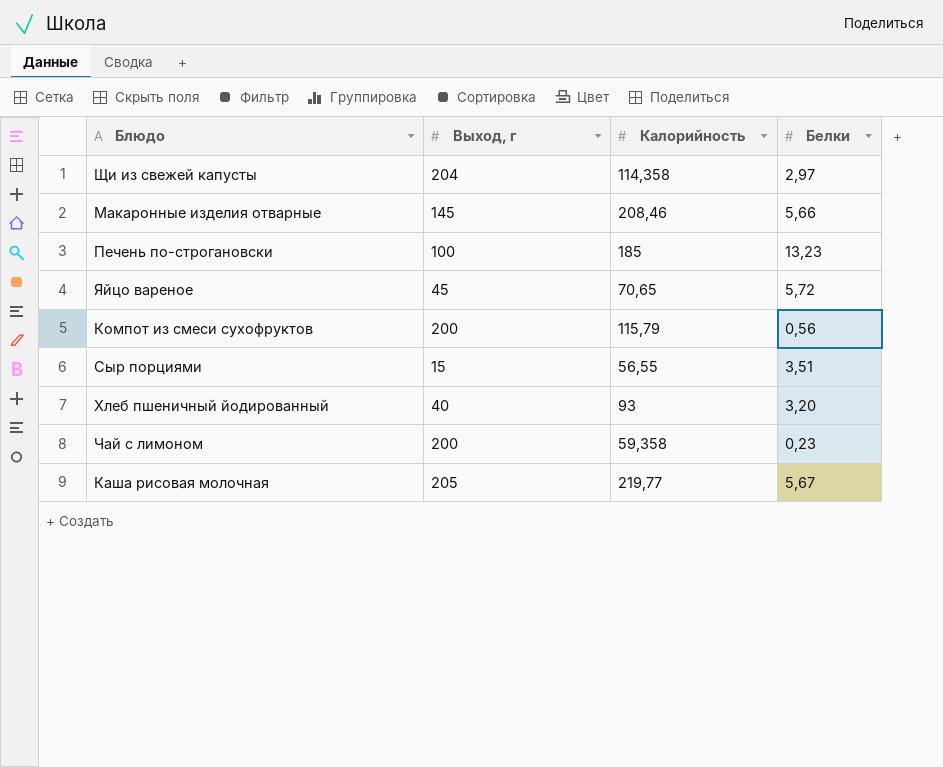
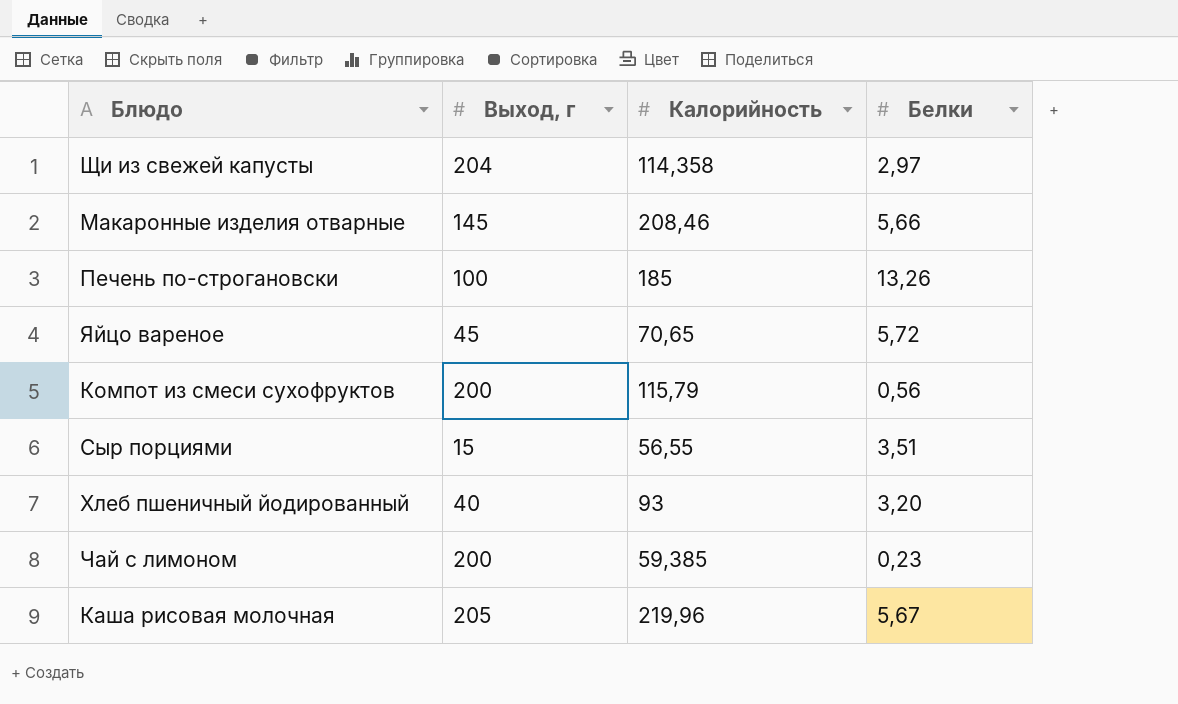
Печень по-строгановски | Белки: 13,23 -> 13,26
Чай с лимоном | Калорийность: 59,358 -> 59,385
Каша рисовая молочная | Калорийность: 219,77 -> 219,96

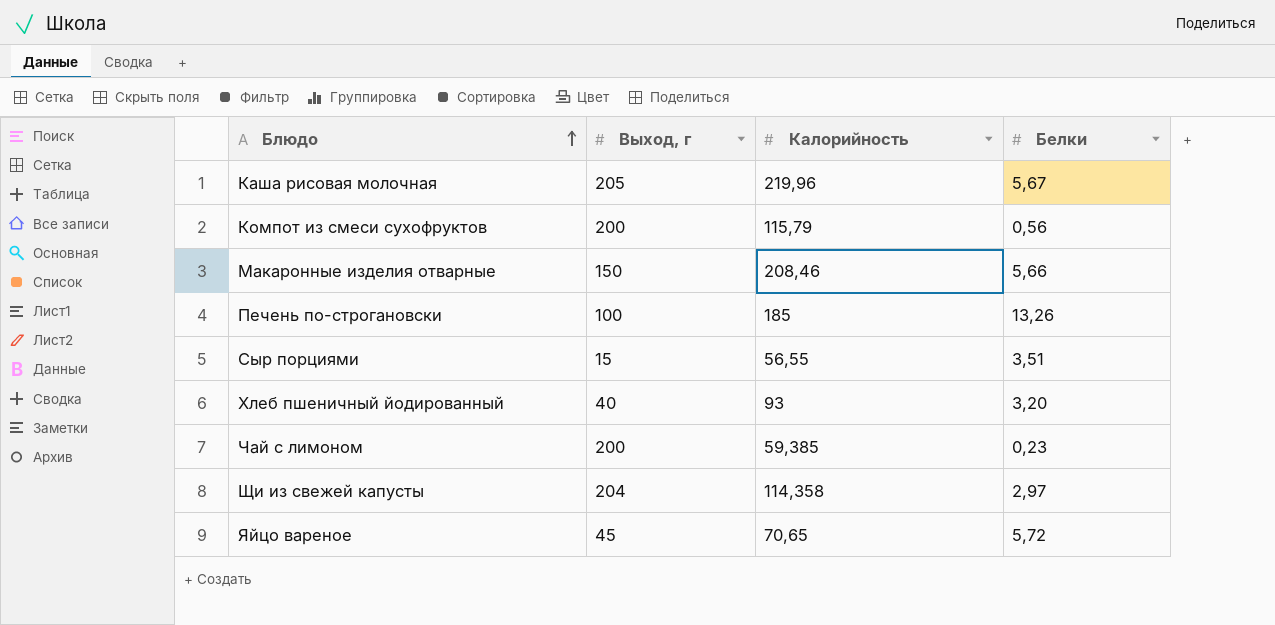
row order: none -> Блюдо ascending
Макаронные изделия отварные | Выход, г: 145 -> 150

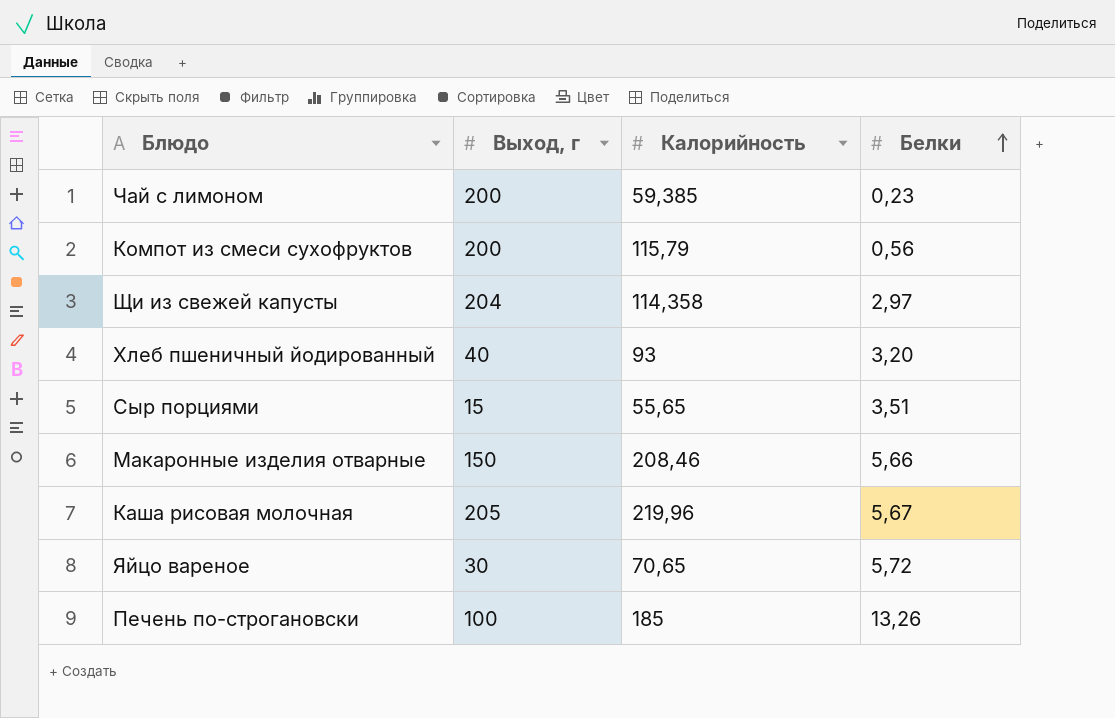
row order: Блюдо ascending -> Белки ascending
Сыр порциями | Калорийность: 56,55 -> 55,65
Яйцо вареное | Выход, г: 45 -> 30

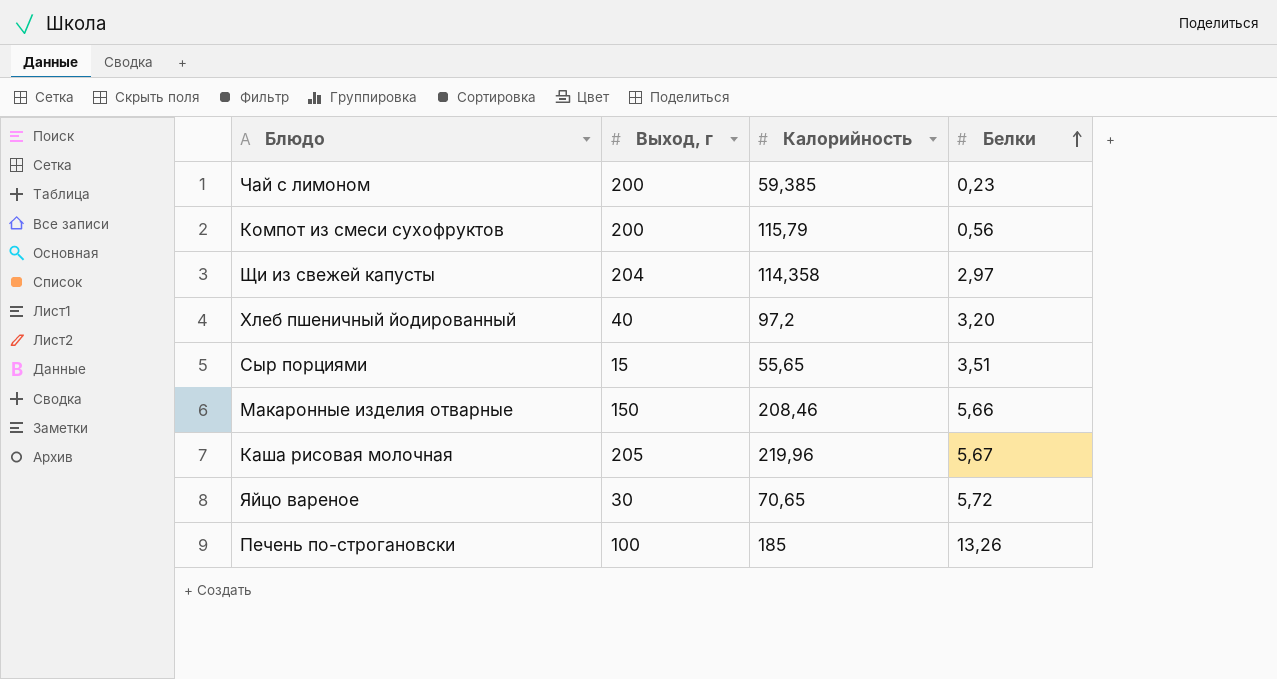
Хлеб пшеничный йодированный | Калорийность: 93 -> 97,2

